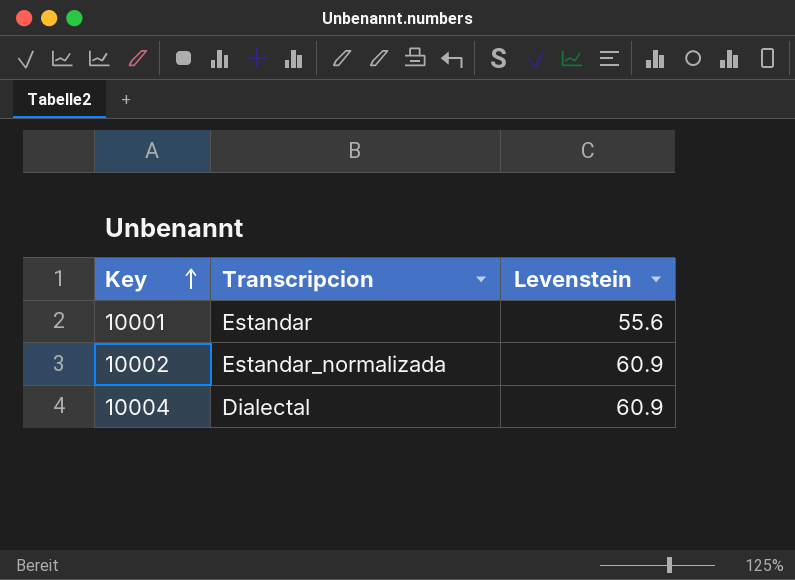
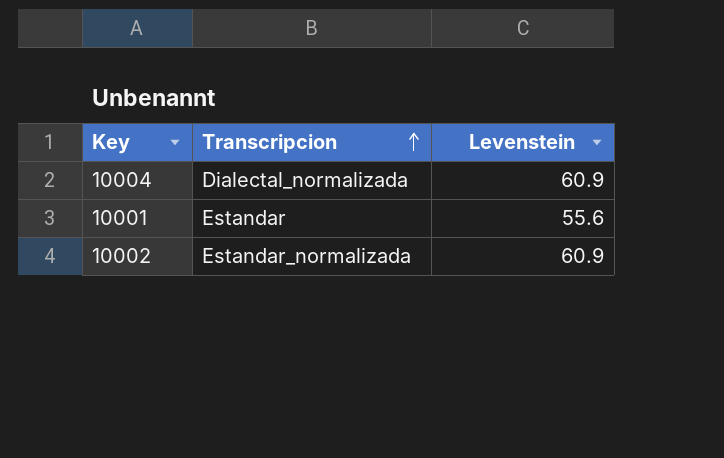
row order: Key ascending -> Transcripcion ascending
10004 | Transcripcion: Dialectal -> Dialectal_normalizada

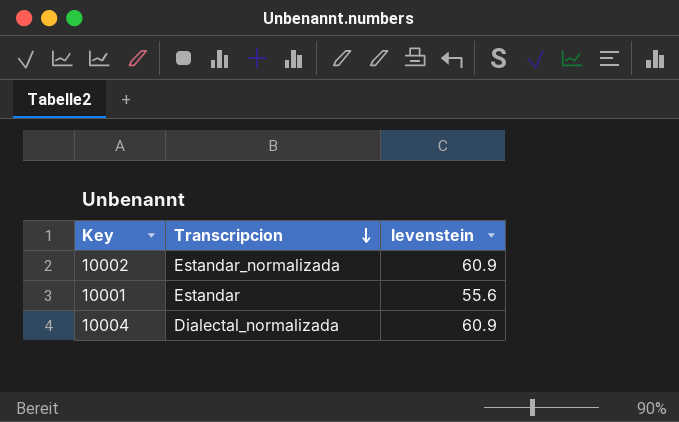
row order: Transcripcion ascending -> Transcripcion descending
column name: Levenstein -> levenstein

